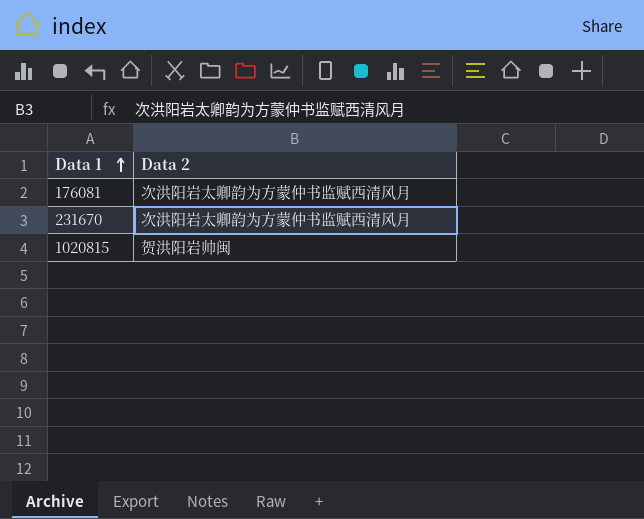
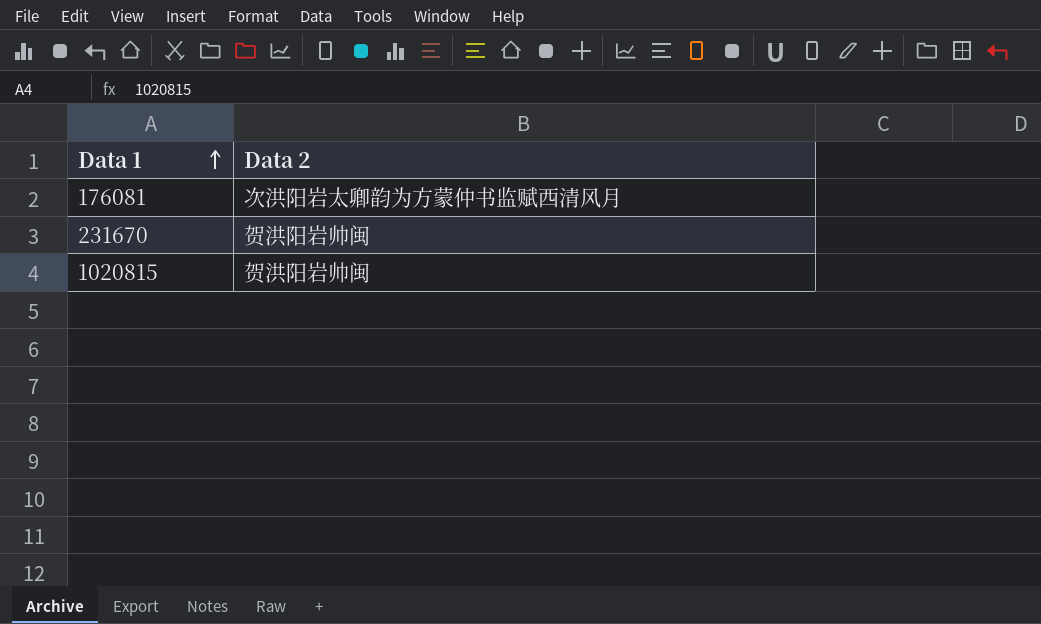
231670 | Data 2: 次洪阳岩太卿韵为方蒙仲书监赋西清风月 -> 贺洪阳岩帅闽

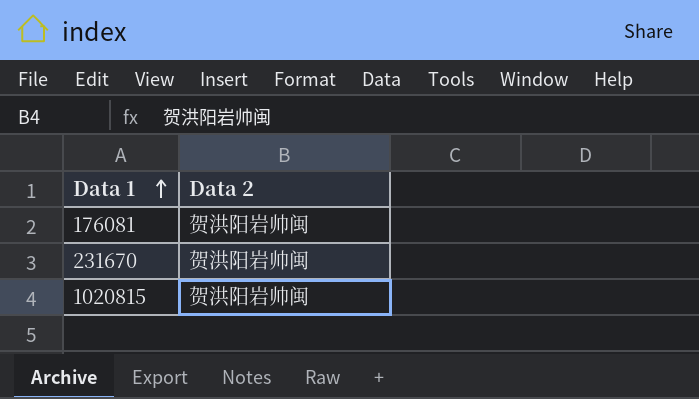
176081 | Data 2: 次洪阳岩太卿韵为方蒙仲书监赋西清风月 -> 贺洪阳岩帅闽

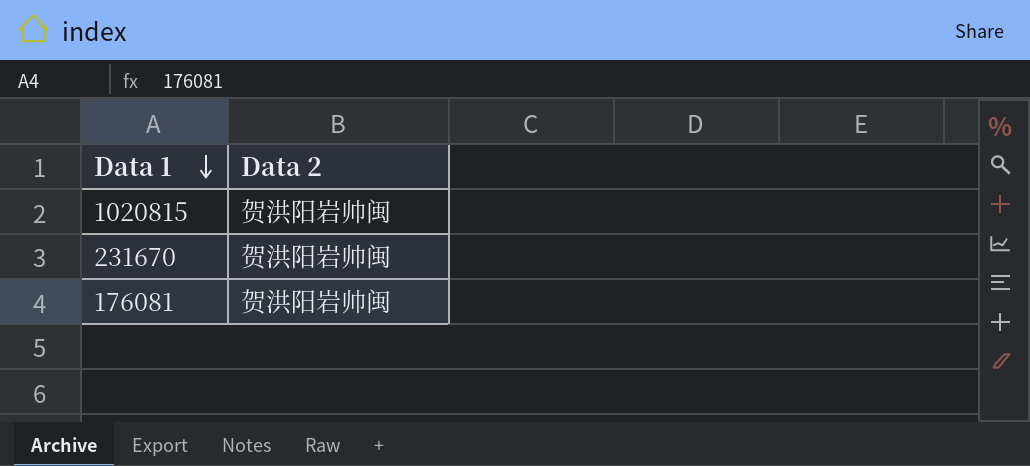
row order: Data 1 ascending -> Data 1 descending

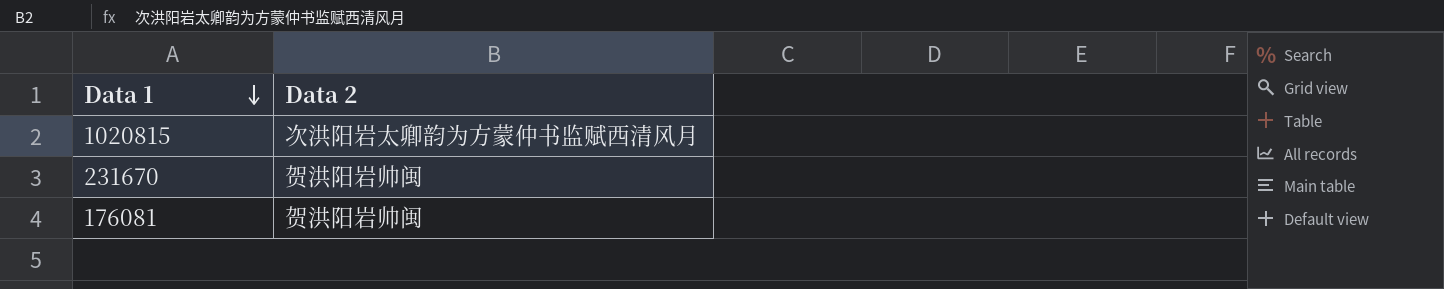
1020815 | Data 2: 贺洪阳岩帅闽 -> 次洪阳岩太卿韵为方蒙仲书监赋西清风月

